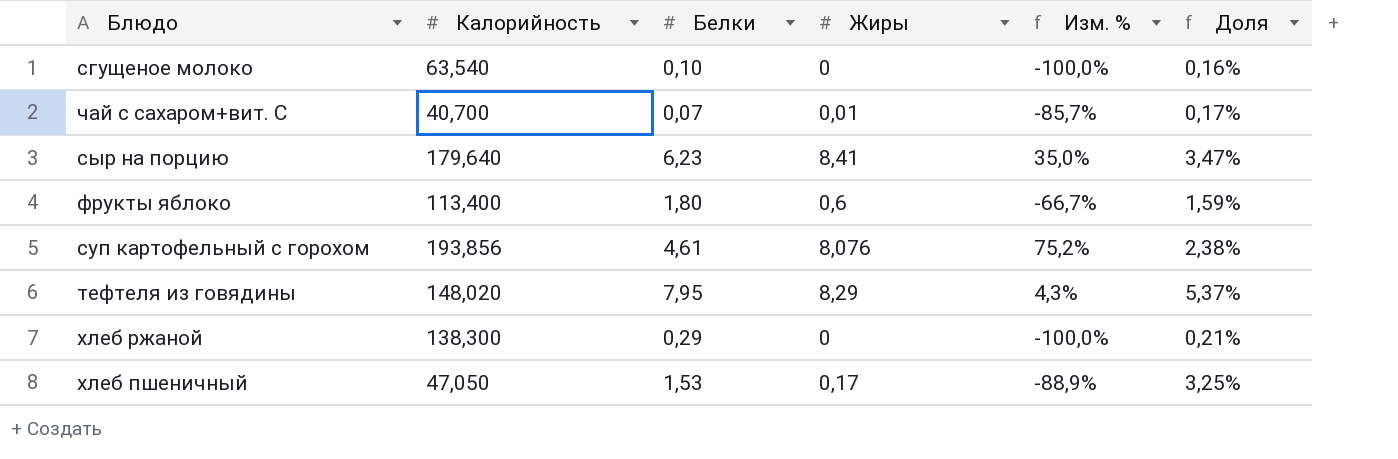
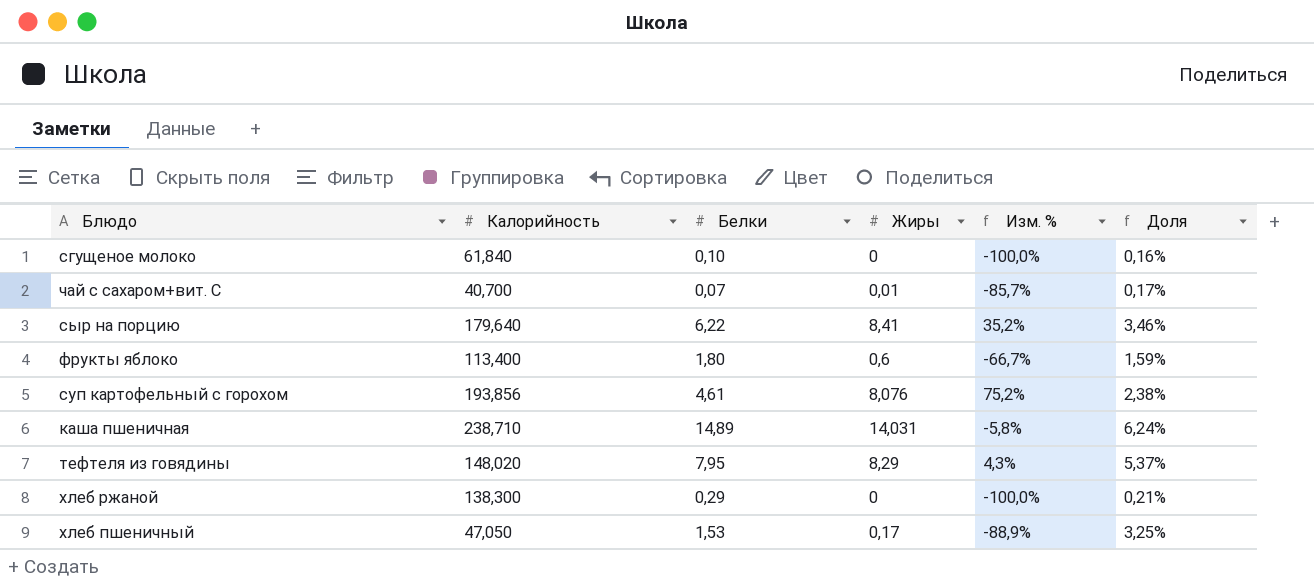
сгущеное молоко | Калорийность: 63,540 -> 61,840
сыр на порцию | Белки: 6,23 -> 6,22
сыр на порцию | Изм. %: 35,0% -> 35,2%
сыр на порцию | Доля: 3,47% -> 3,46%
row каша пшеничная: none -> 238,710 | 14,89 | 14,031 | -5,8% | 6,24%

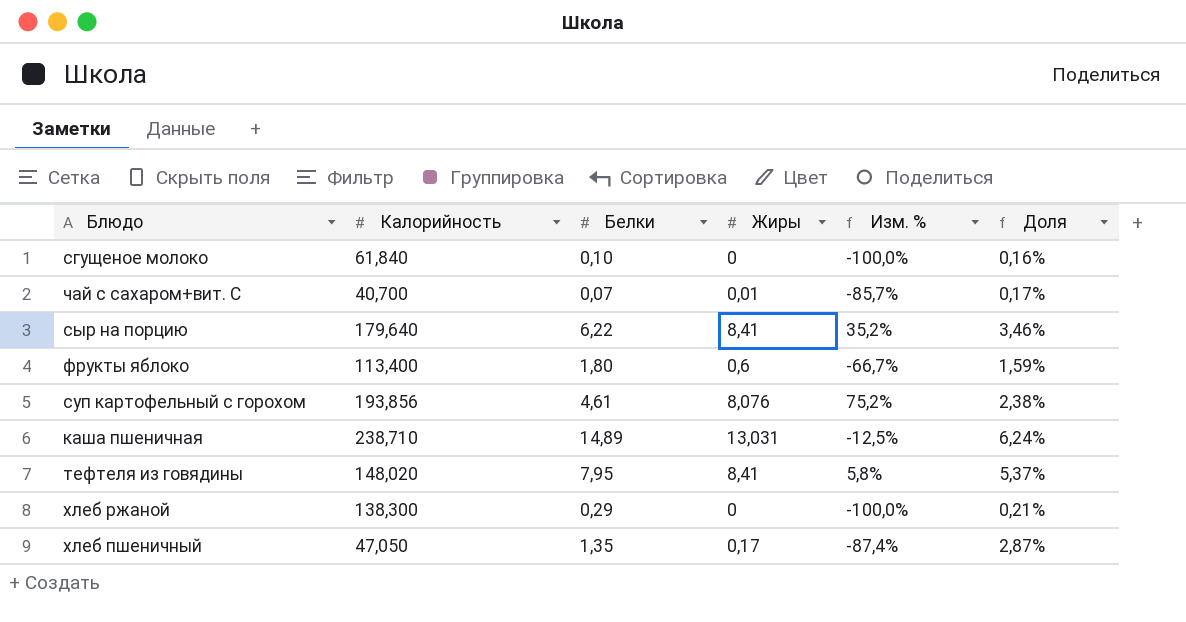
каша пшеничная | Жиры: 14,031 -> 13,031
каша пшеничная | Изм. %: -5,8% -> -12,5%
тефтеля из говядины | Жиры: 8,29 -> 8,41
тефтеля из говядины | Изм. %: 4,3% -> 5,8%
хлеб пшеничный | Белки: 1,53 -> 1,35
хлеб пшеничный | Изм. %: -88,9% -> -87,4%
хлеб пшеничный | Доля: 3,25% -> 2,87%

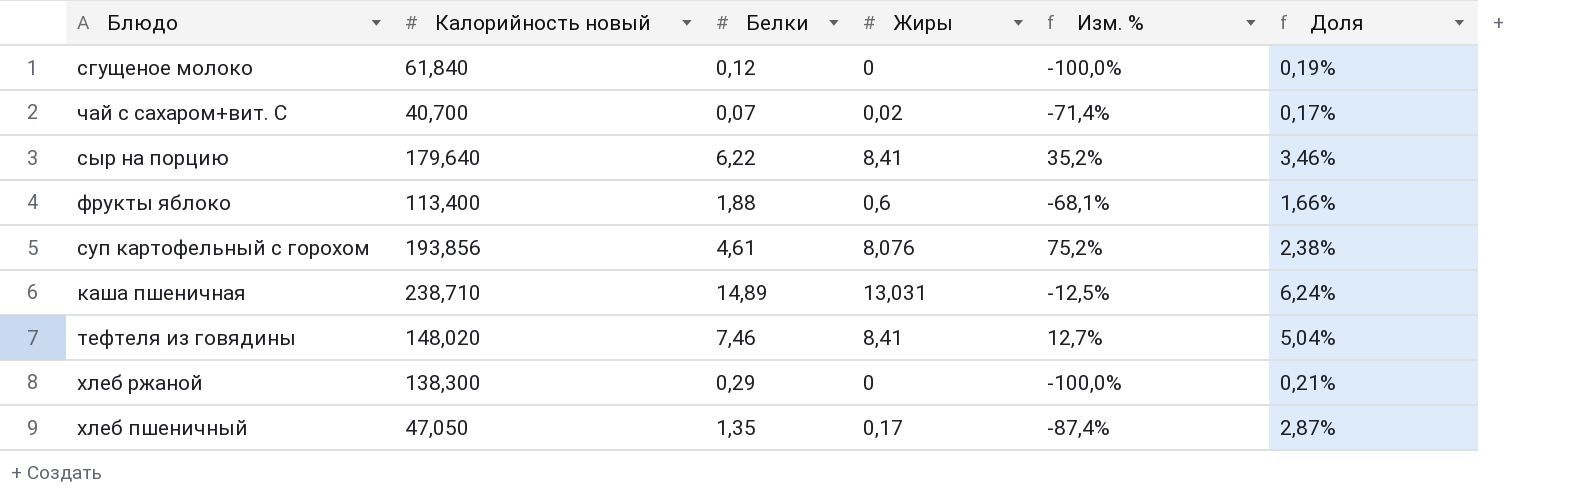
column name: Калорийность -> Калорийность новый
сгущеное молоко | Белки: 0,10 -> 0,12
сгущеное молоко | Доля: 0,16% -> 0,19%
чай с сахаром+вит. С | Жиры: 0,01 -> 0,02
чай с сахаром+вит. С | Изм. %: -85,7% -> -71,4%
фрукты яблоко | Белки: 1,80 -> 1,88
фрукты яблоко | Изм. %: -66,7% -> -68,1%
фрукты яблоко | Доля: 1,59% -> 1,66%
тефтеля из говядины | Белки: 7,95 -> 7,46
тефтеля из говядины | Изм. %: 5,8% -> 12,7%
тефтеля из говядины | Доля: 5,37% -> 5,04%

